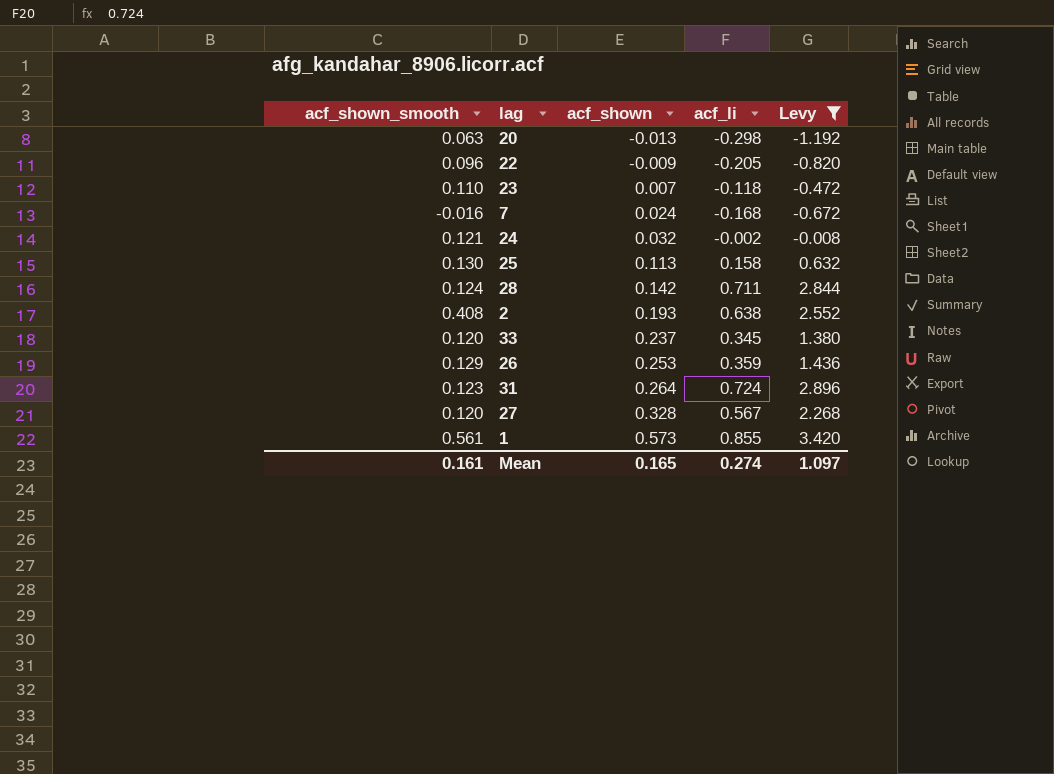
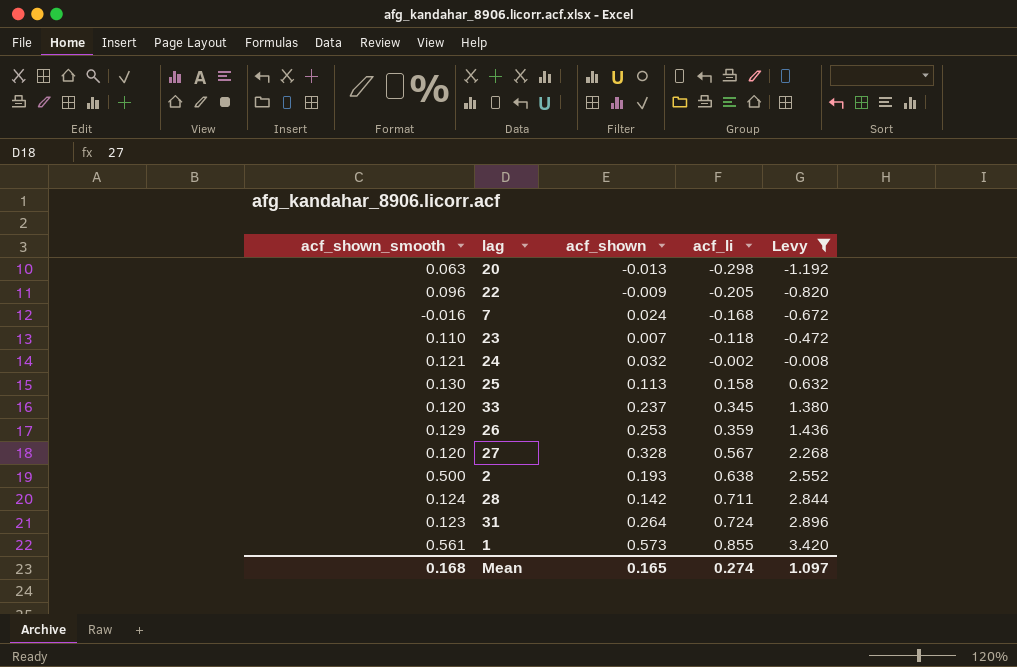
row order: acf_shown ascending -> acf_li ascending
2 | acf_shown_smooth: 0.408 -> 0.500
Mean | acf_shown_smooth: 0.161 -> 0.168

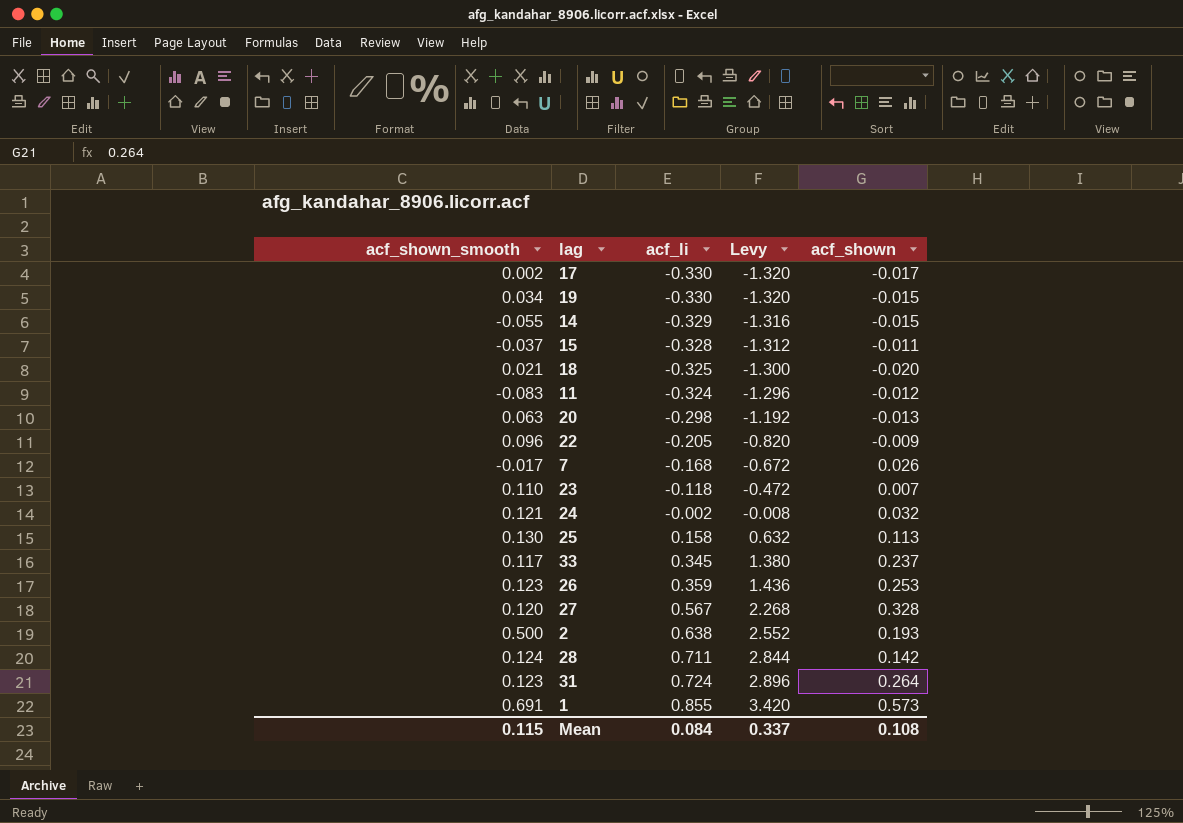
filter: Levy >= -1.192 -> none
column acf_shown | position: 3 -> 5
7 | acf_shown_smooth: -0.016 -> -0.017
7 | acf_shown: 0.024 -> 0.026
33 | acf_shown_smooth: 0.120 -> 0.117
26 | acf_shown_smooth: 0.129 -> 0.123
1 | acf_shown_smooth: 0.561 -> 0.691
Mean | acf_shown_smooth: 0.168 -> 0.115
Mean | acf_li: 0.274 -> 0.084
Mean | Levy: 1.097 -> 0.337
Mean | acf_shown: 0.165 -> 0.108

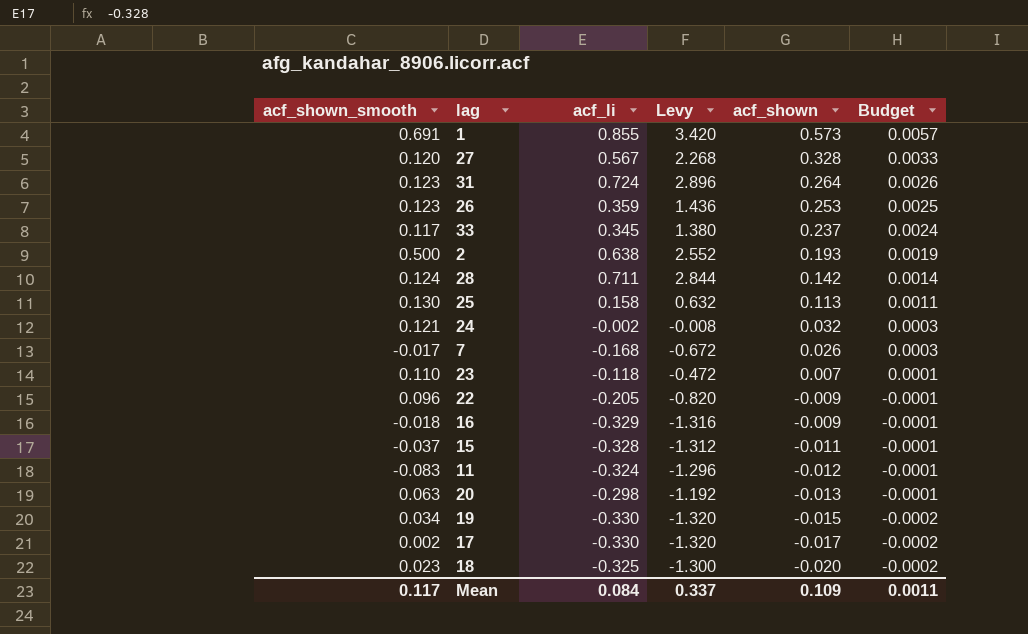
row order: acf_li ascending -> acf_shown descending
column Budget | formula: none -> [acf_shown] * 0.01
row 14: -0.055 | -0.329 | -1.316 | -0.015 -> none
row 16: none -> -0.018 | -0.329 | -1.316 | -0.009 | -0.0001
18 | acf_shown_smooth: 0.021 -> 0.023
Mean | acf_shown_smooth: 0.115 -> 0.117
Mean | acf_shown: 0.108 -> 0.109

